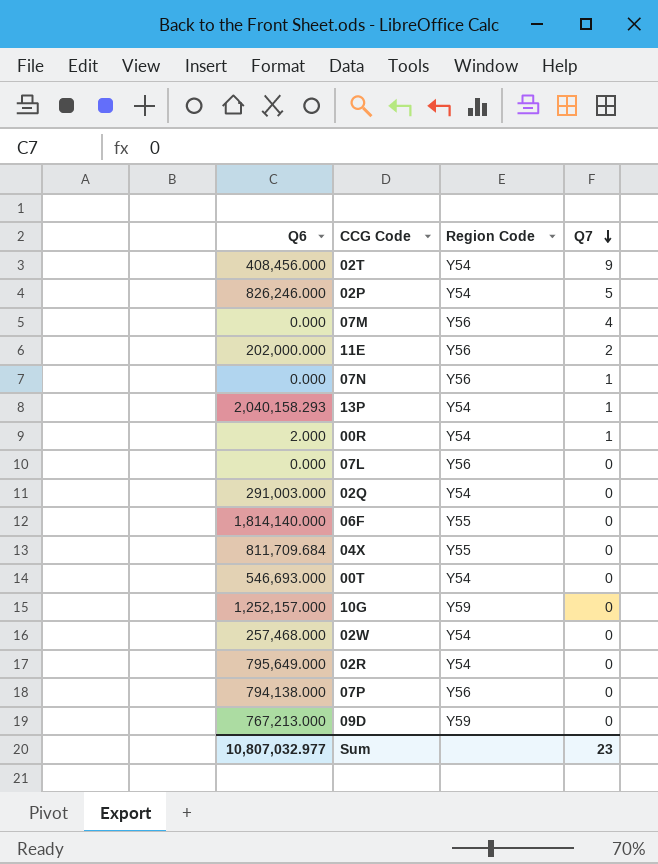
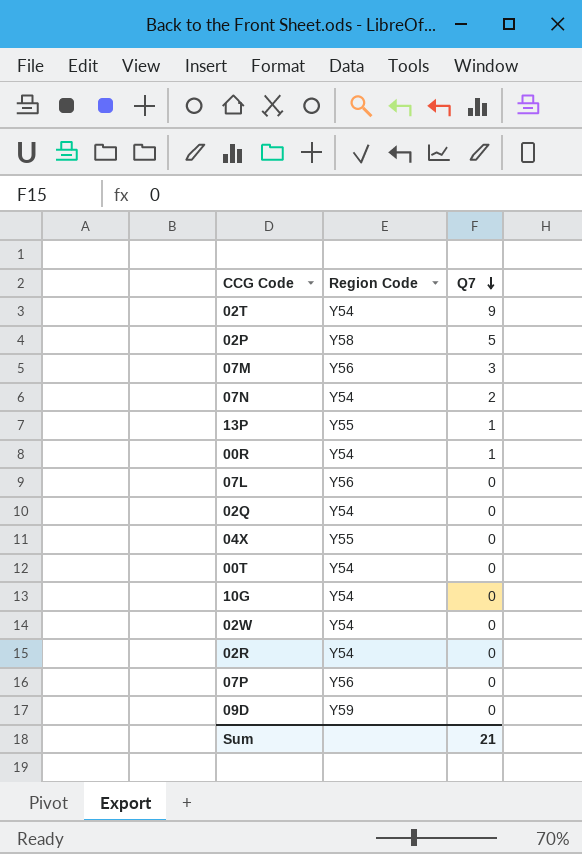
column Q6 | position: 1 -> none
row 11E: 202,000.000 | Y56 | 2 -> none
row 06F: 1,814,140.000 | Y55 | 0 -> none
02P | Region Code: Y54 -> Y58
07M | Q7: 4 -> 3
07N | Region Code: Y56 -> Y54
07N | Q7: 1 -> 2
13P | Region Code: Y54 -> Y55
10G | Region Code: Y59 -> Y54
Sum | Q7: 23 -> 21

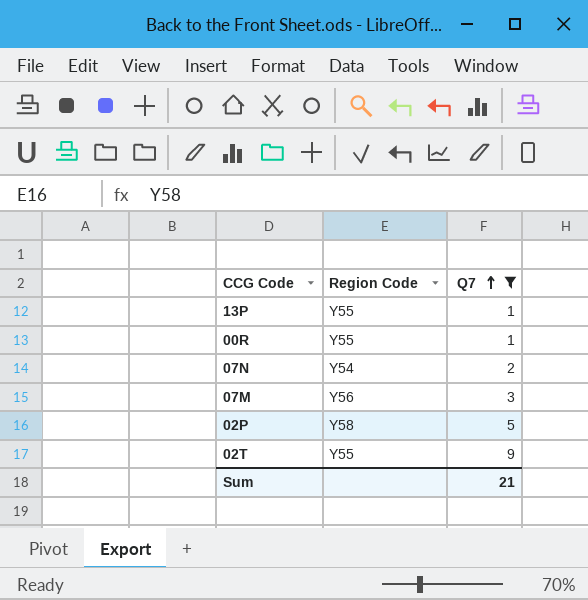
filter: none -> Q7 != 0
row order: Q7 descending -> Q7 ascending
00R | Region Code: Y54 -> Y55
02T | Region Code: Y54 -> Y55

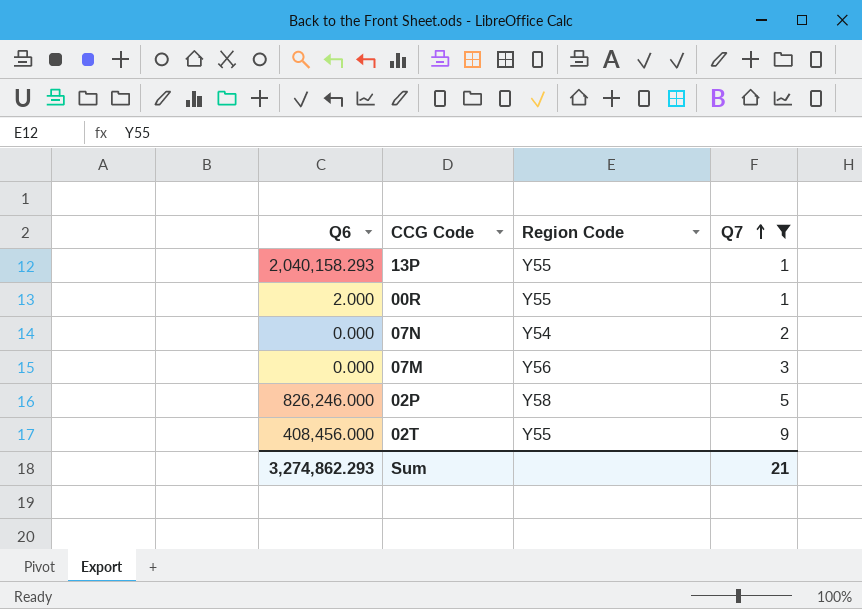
column Q6 | position: none -> 1

